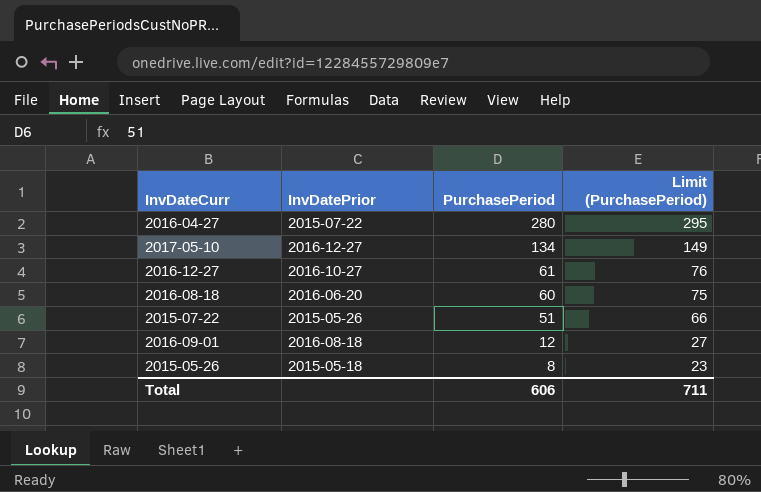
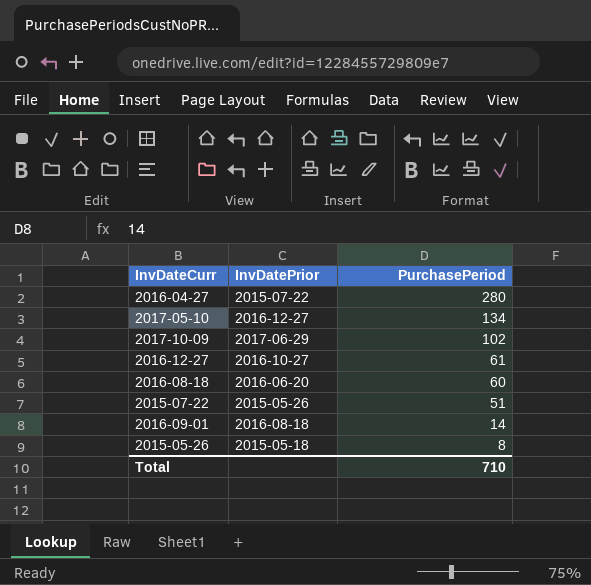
column Limit (PurchasePeriod) | formula: [PurchasePeriod] + 15 -> none
row 2017-10-09: none -> 2017-06-29 | 102
2016-09-01 | PurchasePeriod: 12 -> 14
Total | PurchasePeriod: 606 -> 710

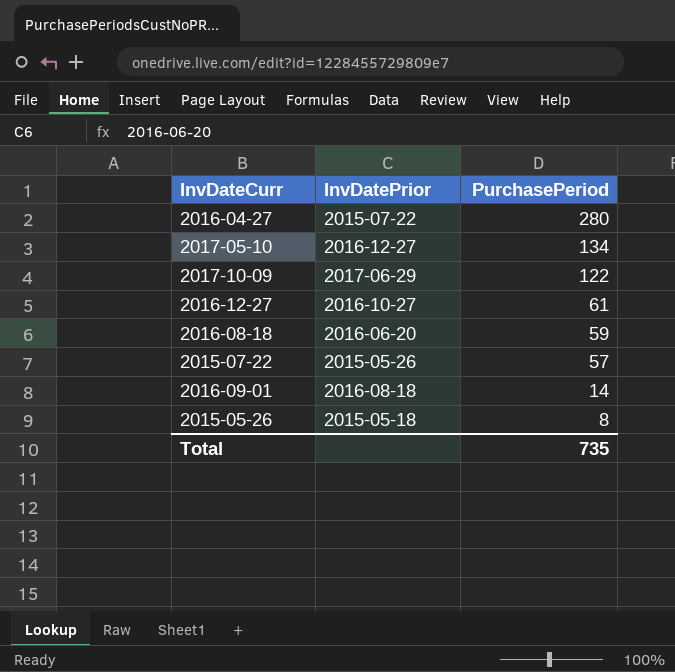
2017-10-09 | PurchasePeriod: 102 -> 122
2016-08-18 | PurchasePeriod: 60 -> 59
2015-07-22 | PurchasePeriod: 51 -> 57
Total | PurchasePeriod: 710 -> 735

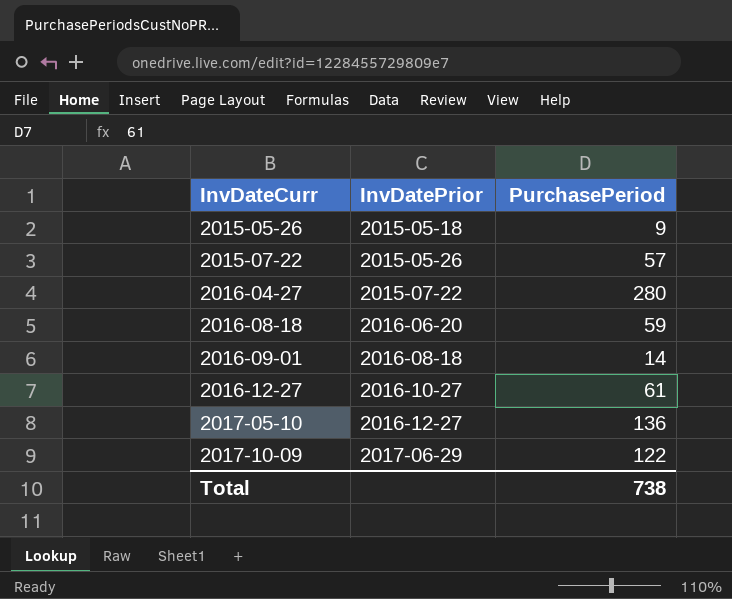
row order: PurchasePeriod descending -> InvDateCurr ascending
2015-05-26 | PurchasePeriod: 8 -> 9
2017-05-10 | PurchasePeriod: 134 -> 136
Total | PurchasePeriod: 735 -> 738

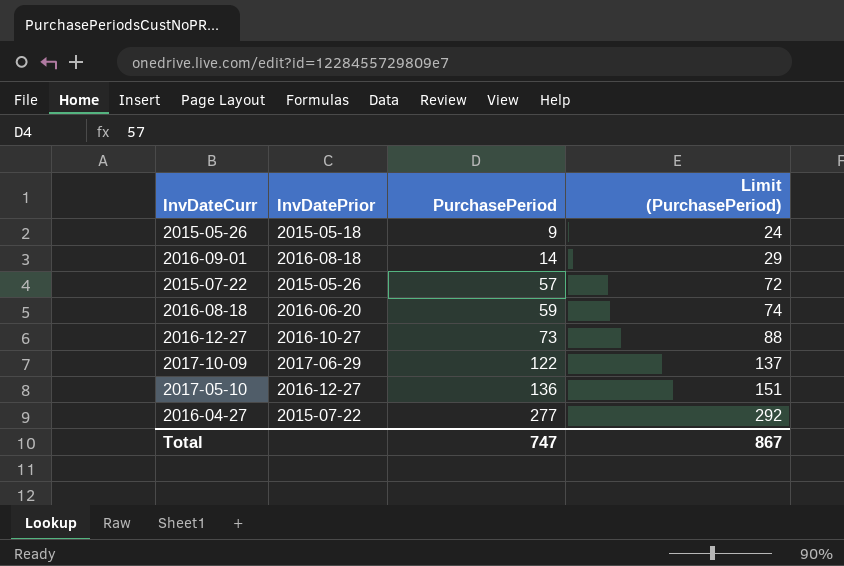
row order: InvDateCurr ascending -> PurchasePeriod ascending
column Limit (PurchasePeriod) | formula: none -> [PurchasePeriod] + 15
2016-12-27 | PurchasePeriod: 61 -> 73
2016-04-27 | PurchasePeriod: 280 -> 277
Total | PurchasePeriod: 738 -> 747

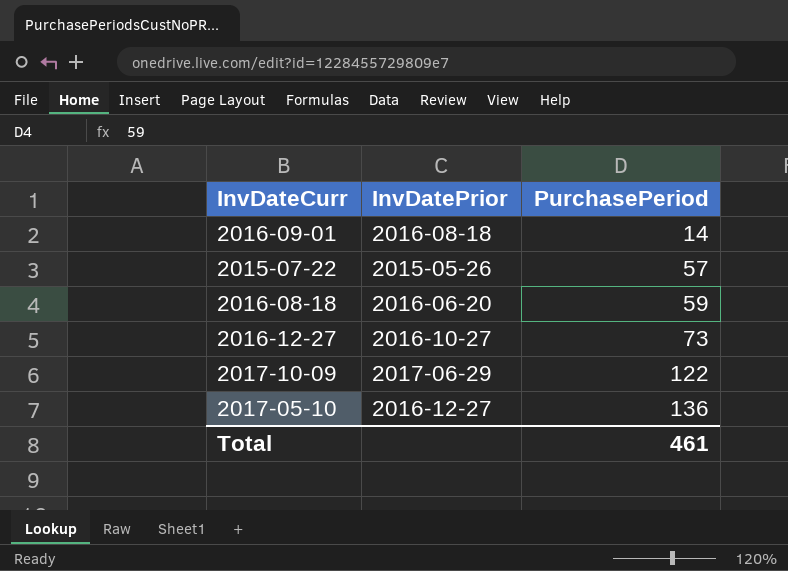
column Limit (PurchasePeriod) | formula: [PurchasePeriod] + 15 -> none
row 2015-05-26: 2015-05-18 | 9 | 24 -> none
row 2016-04-27: 2015-07-22 | 277 | 292 -> none
Total | PurchasePeriod: 747 -> 461

